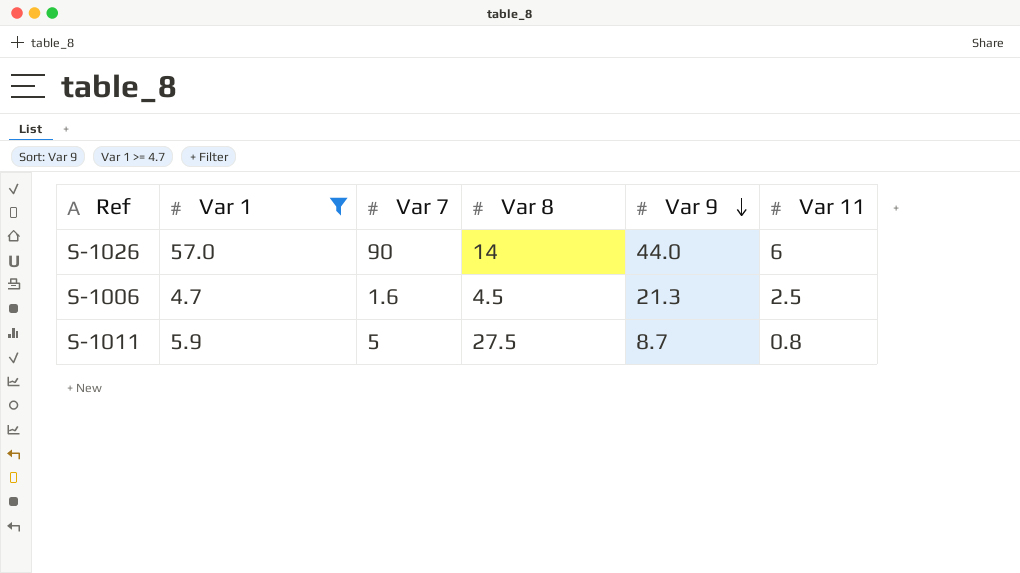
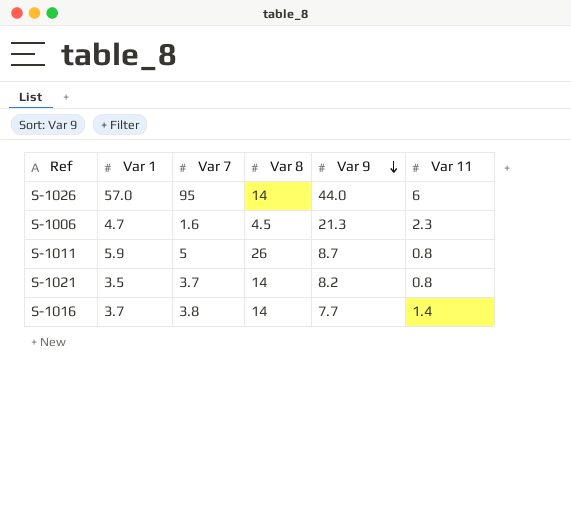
filter: Var 1 >= 4.7 -> none
S-1026 | Var 7: 90 -> 95
S-1006 | Var 11: 2.5 -> 2.3
S-1011 | Var 8: 27.5 -> 26

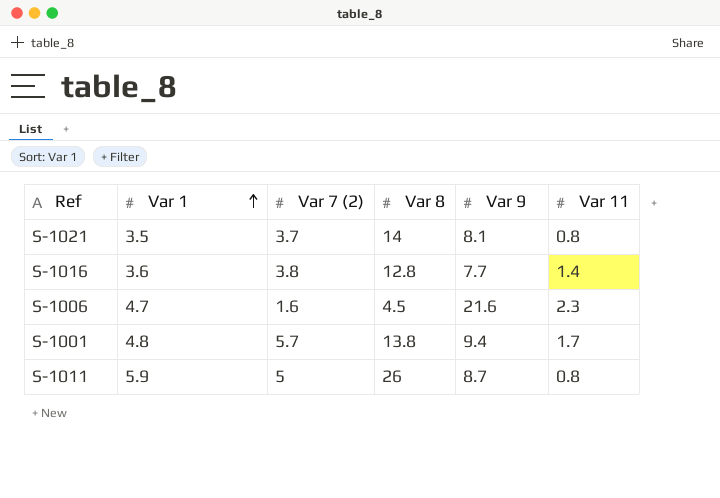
row order: Var 9 descending -> Var 1 ascending
column name: Var 7 -> Var 7 (2)
row S-1026: 57.0 | 95 | 14 | 44.0 | 6 -> none
S-1021 | Var 9: 8.2 -> 8.1
S-1016 | Var 1: 3.7 -> 3.6
S-1016 | Var 8: 14 -> 12.8
S-1006 | Var 9: 21.3 -> 21.6
row S-1001: none -> 4.8 | 5.7 | 13.8 | 9.4 | 1.7

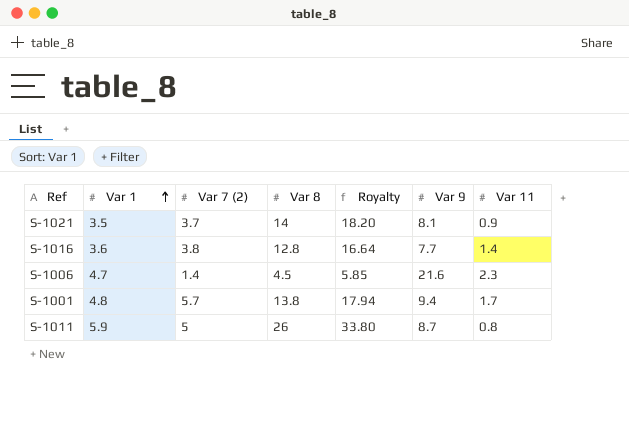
column Royalty | formula: none -> [Var 8] * 1.3
S-1021 | Var 11: 0.8 -> 0.9
S-1006 | Var 7 (2): 1.6 -> 1.4

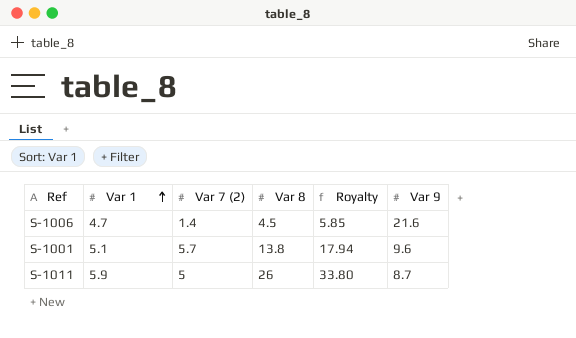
column Var 11 | position: 7 -> none
row S-1021: 3.5 | 3.7 | 14 | 18.20 | 8.1 | 0.9 -> none
row S-1016: 3.6 | 3.8 | 12.8 | 16.64 | 7.7 | 1.4 -> none
S-1001 | Var 1: 4.8 -> 5.1
S-1001 | Var 9: 9.4 -> 9.6

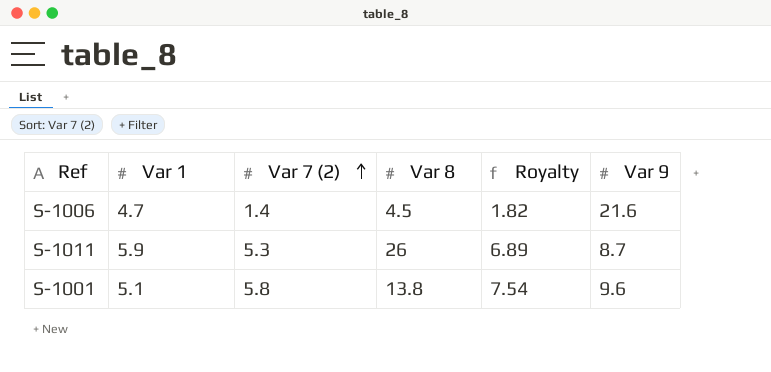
row order: Var 1 ascending -> Var 7 (2) ascending
column Royalty | formula: [Var 8] * 1.3 -> [Var 7 (2)] * 1.3
S-1011 | Var 7 (2): 5 -> 5.3
S-1001 | Var 7 (2): 5.7 -> 5.8

